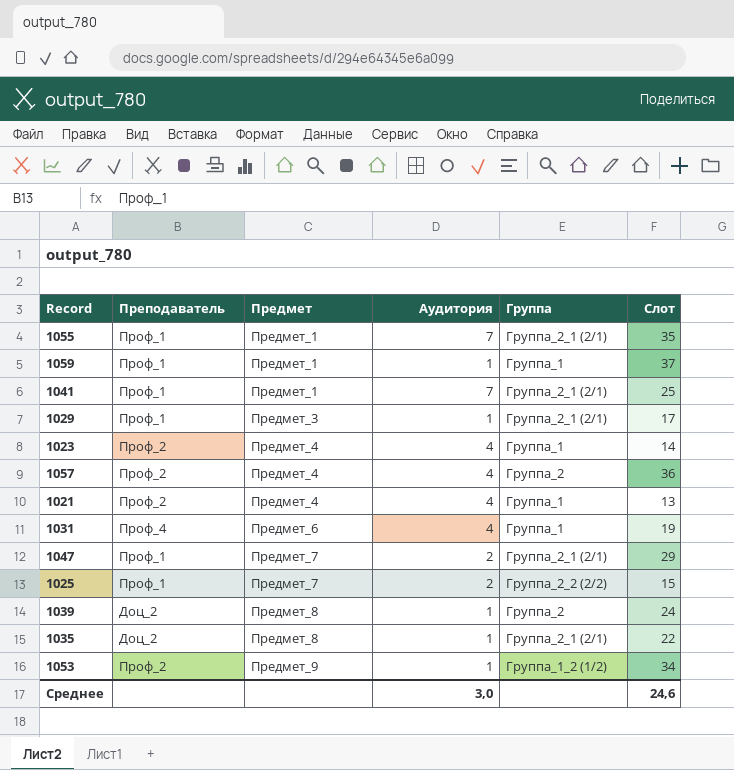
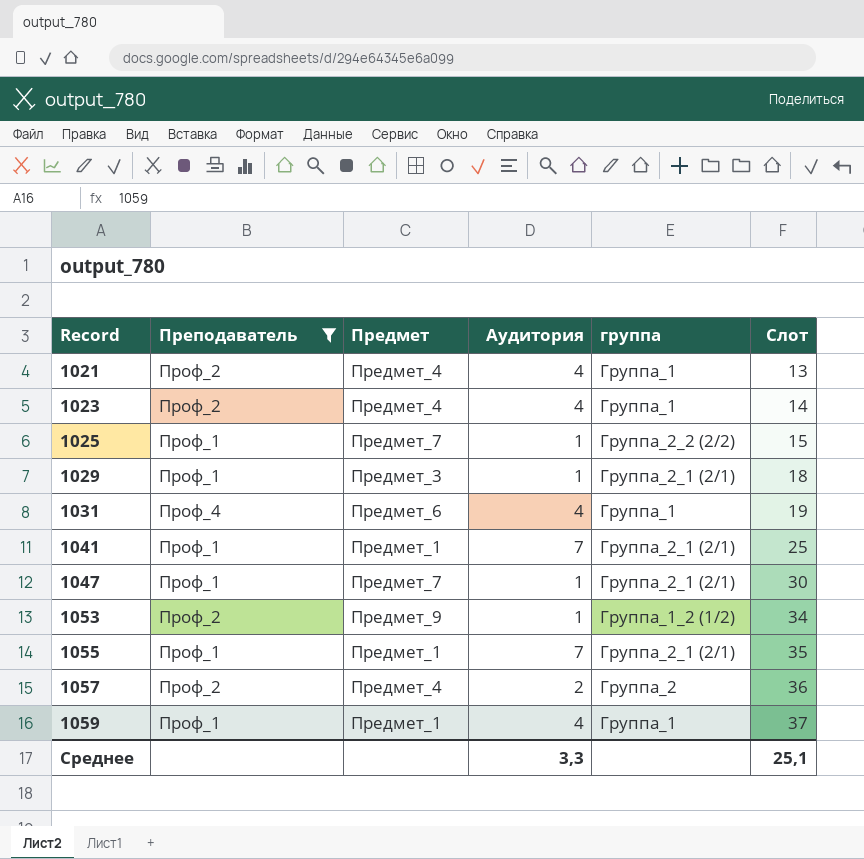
filter: none -> Преподаватель != Доц_2
row order: Предмет ascending -> Record ascending
column name: Группа -> группа
1025 | Аудитория: 2 -> 1
1029 | Слот: 17 -> 18
1047 | Аудитория: 2 -> 1
1047 | Слот: 29 -> 30
1057 | Аудитория: 4 -> 2
1059 | Аудитория: 1 -> 4
Среднее | Аудитория: 3,0 -> 3,3
Среднее | Слот: 24,6 -> 25,1

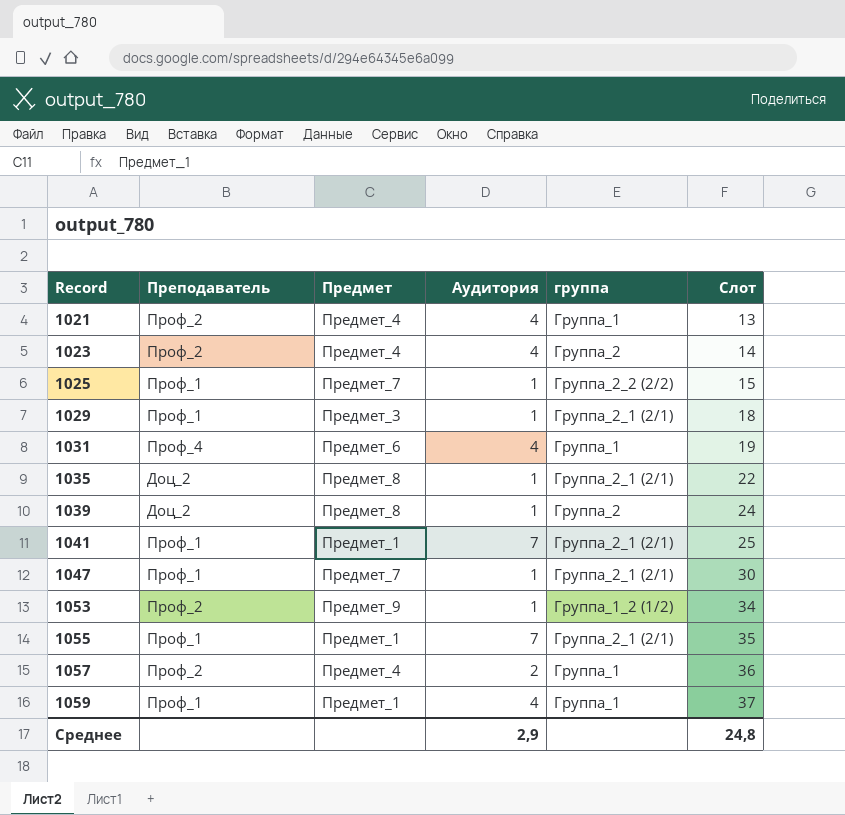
filter: Преподаватель != Доц_2 -> none
1023 | группа: Группа_1 -> Группа_2
1057 | группа: Группа_2 -> Группа_1
Среднее | Аудитория: 3,3 -> 2,9
Среднее | Слот: 25,1 -> 24,8

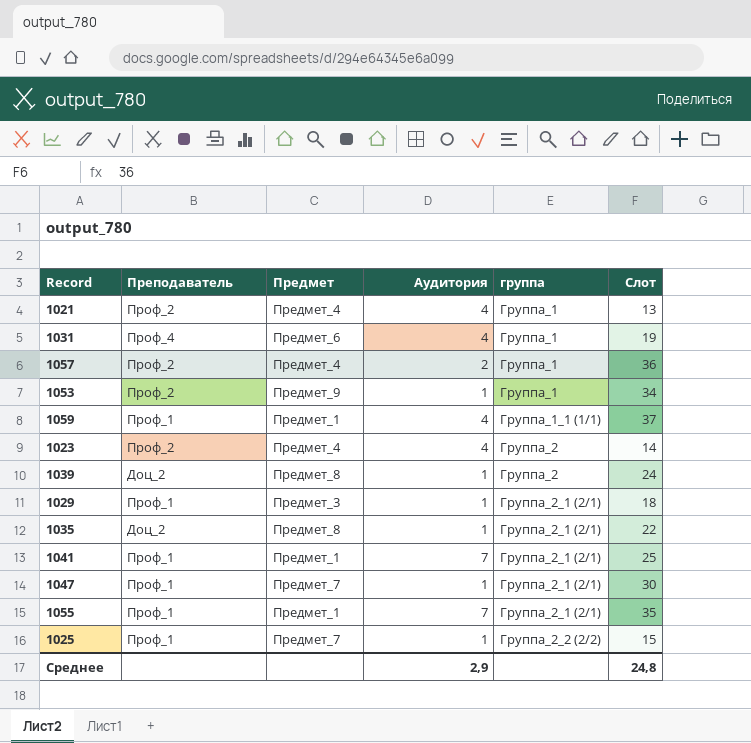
row order: Record ascending -> группа ascending
1053 | группа: Группа_1_2 (1/2) -> Группа_1
1059 | группа: Группа_1 -> Группа_1_1 (1/1)

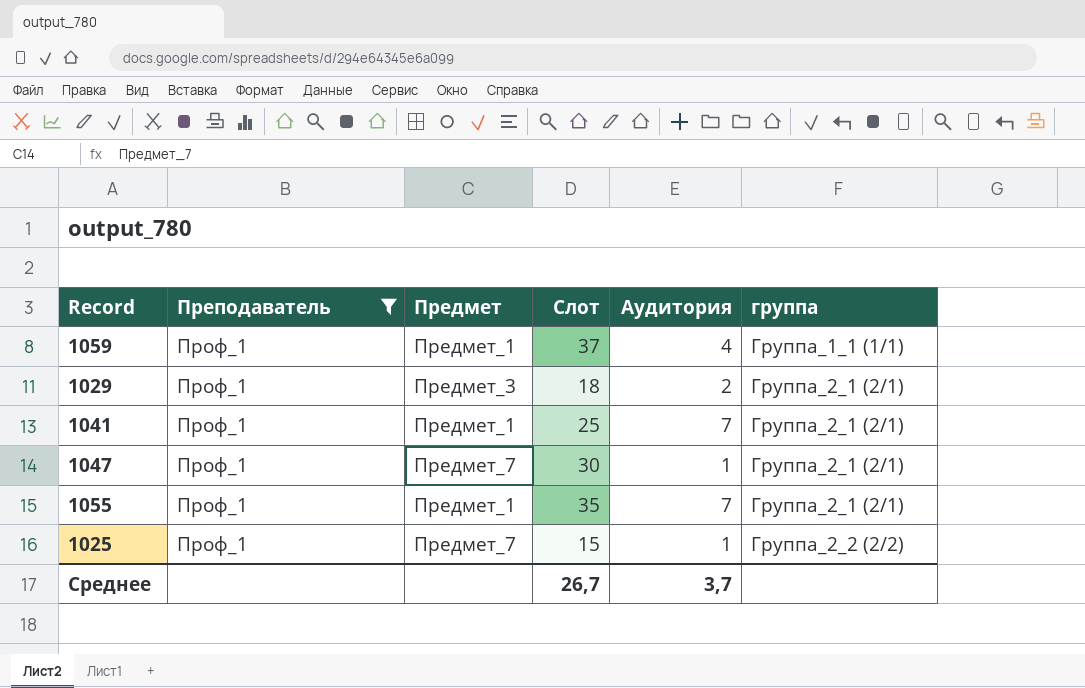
filter: none -> Преподаватель = Проф_1
column Слот | position: 6 -> 4
1029 | Аудитория: 1 -> 2
Среднее | Слот: 24,8 -> 26,7
Среднее | Аудитория: 2,9 -> 3,7

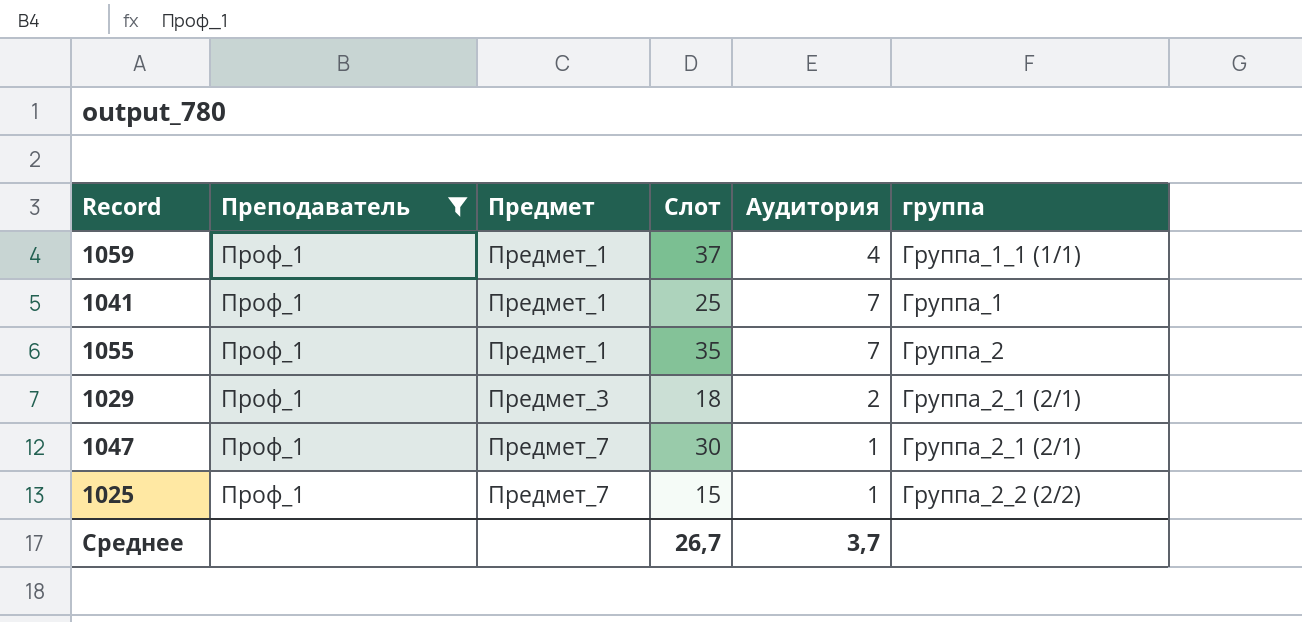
row order: группа ascending -> Предмет ascending
1041 | группа: Группа_2_1 (2/1) -> Группа_1
1055 | группа: Группа_2_1 (2/1) -> Группа_2

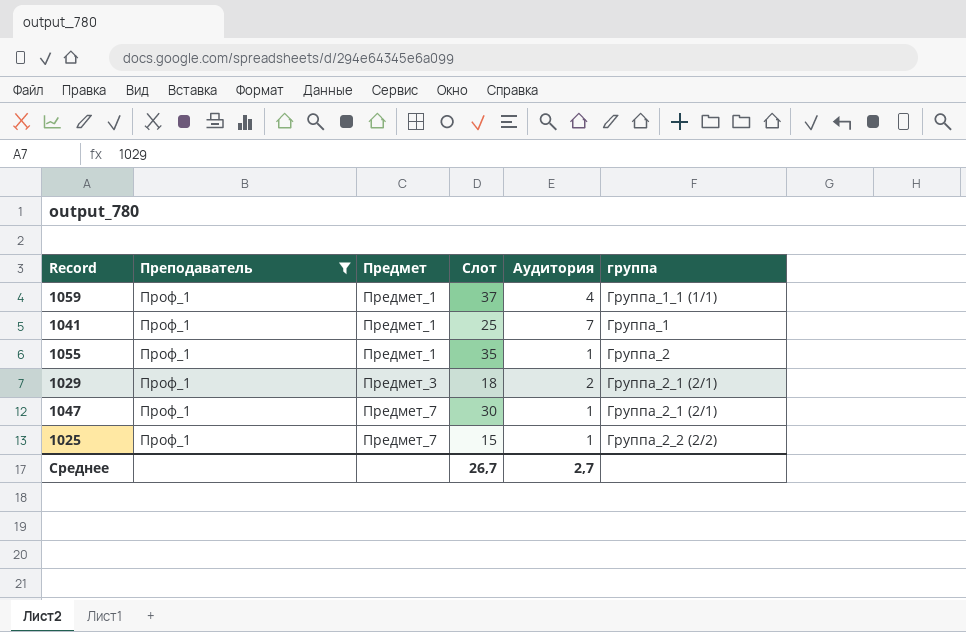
1055 | Аудитория: 7 -> 1
Среднее | Аудитория: 3,7 -> 2,7

